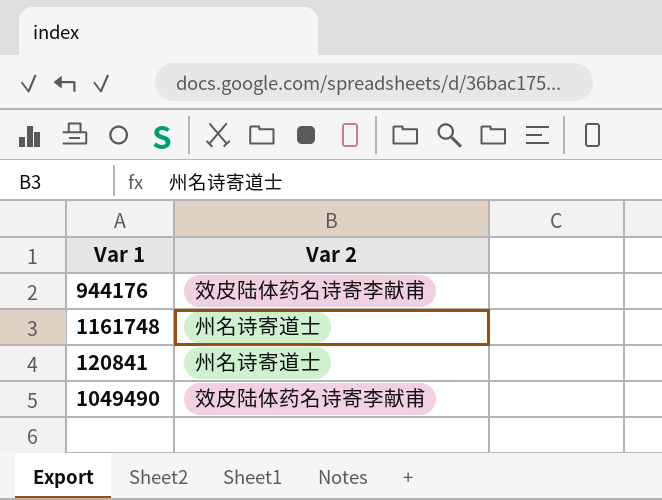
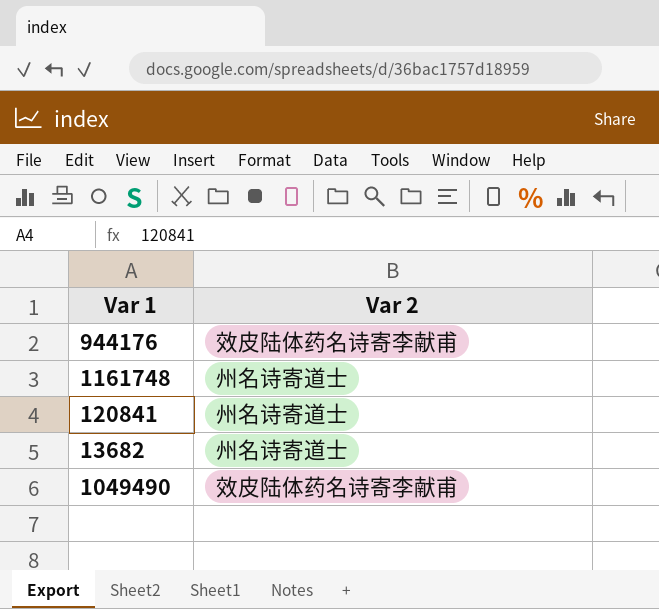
row 13682: none -> 州名诗寄道士

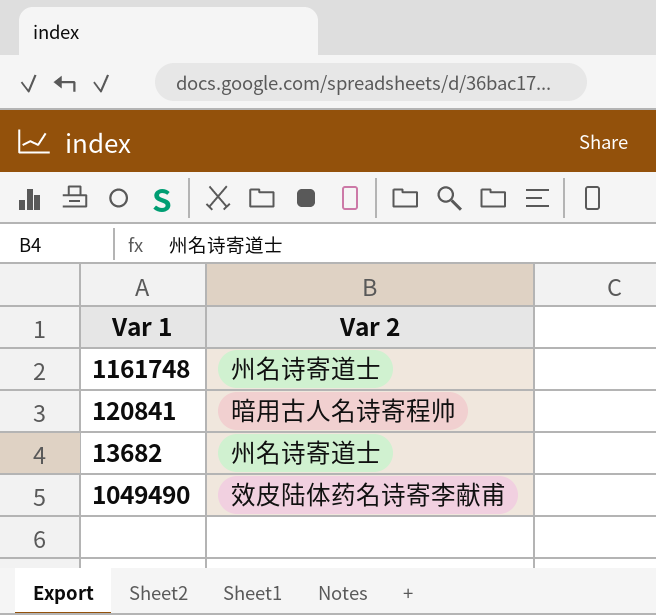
row 944176: 效皮陆体药名诗寄李献甫 -> none
120841 | Var 2: 州名诗寄道士 -> 暗用古人名诗寄程帅

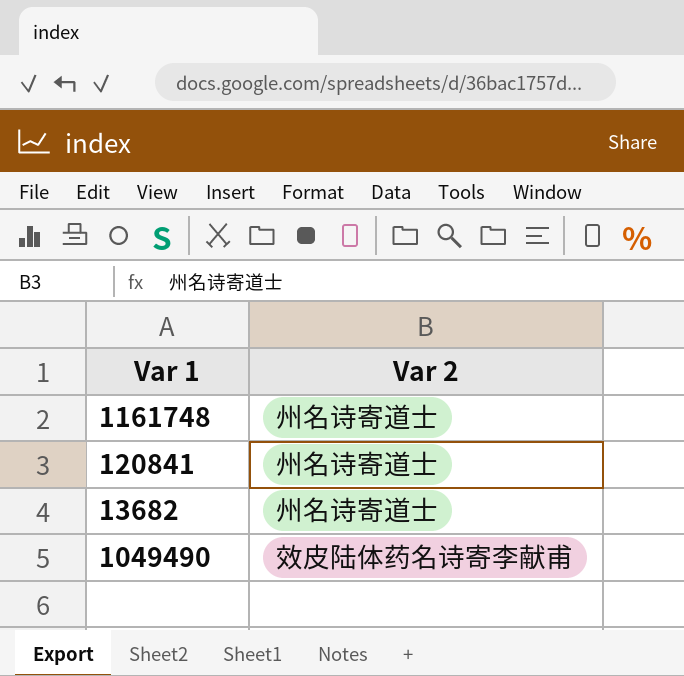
120841 | Var 2: 暗用古人名诗寄程帅 -> 州名诗寄道士

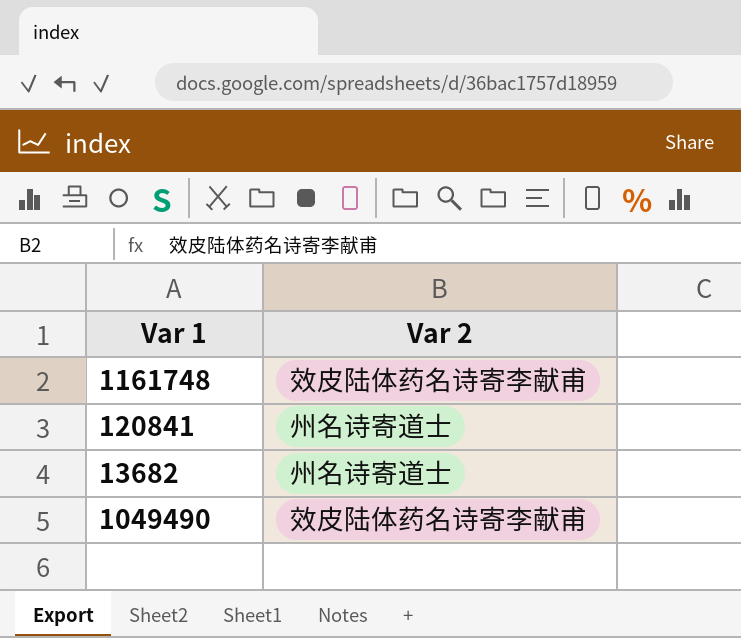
1161748 | Var 2: 州名诗寄道士 -> 效皮陆体药名诗寄李献甫

